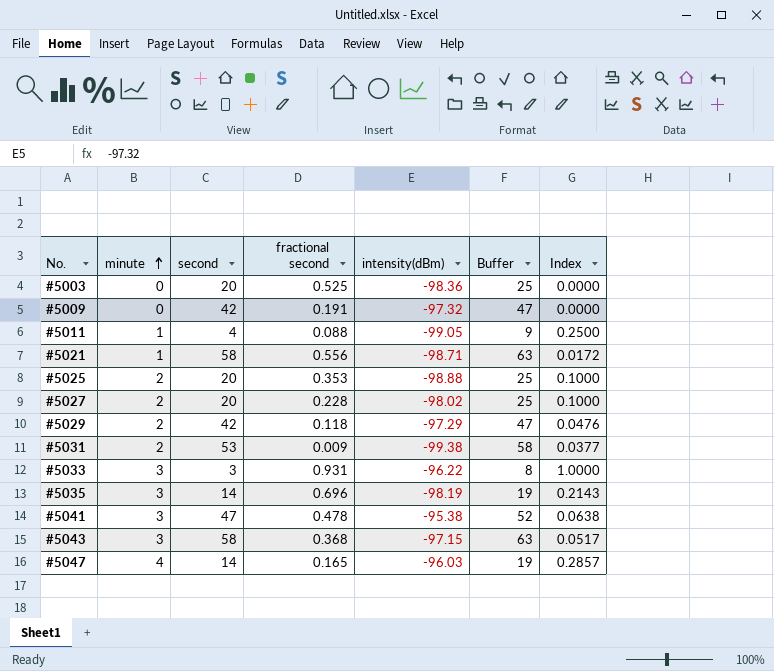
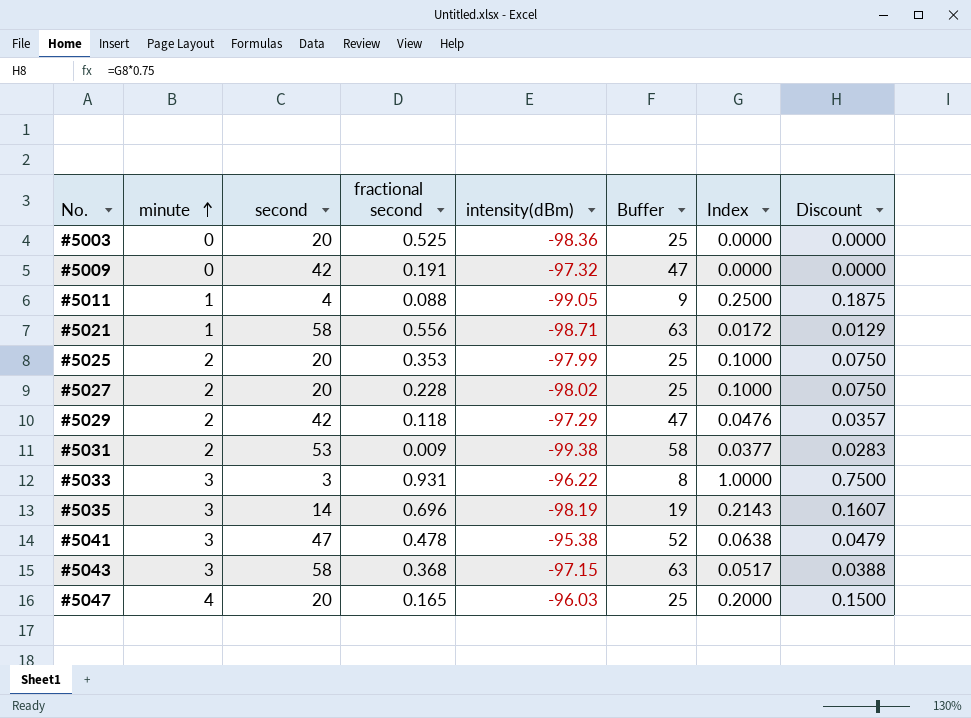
column Discount | formula: none -> [Index] * 0.75
#5025 | intensity(dBm): -98.88 -> -97.99
#5047 | second: 14 -> 20
#5047 | Buffer: 19 -> 25
#5047 | Index: 0.2857 -> 0.2000

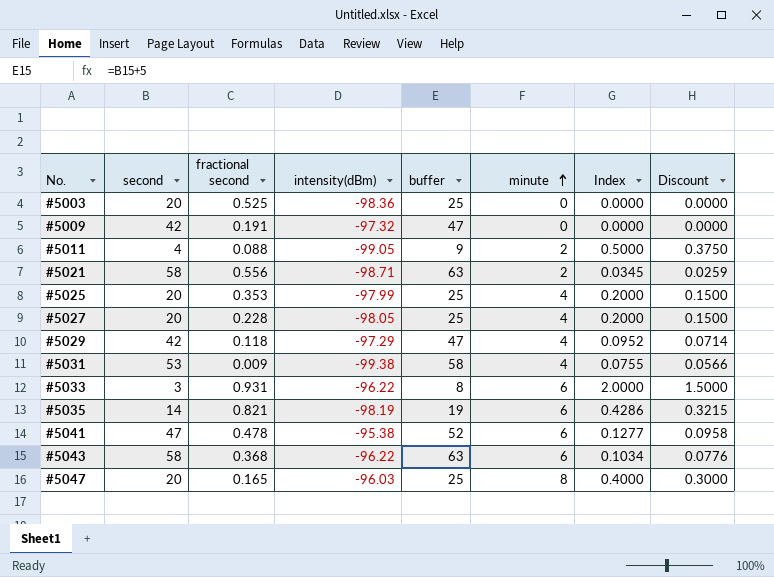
column name: Buffer -> buffer
column minute | position: 2 -> 6
#5011 | minute: 1 -> 2
#5011 | Index: 0.2500 -> 0.5000
#5011 | Discount: 0.1875 -> 0.3750
#5021 | minute: 1 -> 2
#5021 | Index: 0.0172 -> 0.0345
#5021 | Discount: 0.0129 -> 0.0259
#5025 | minute: 2 -> 4
#5025 | Index: 0.1000 -> 0.2000
#5025 | Discount: 0.0750 -> 0.1500
#5027 | intensity(dBm): -98.02 -> -98.05
#5027 | minute: 2 -> 4
#5027 | Index: 0.1000 -> 0.2000
#5027 | Discount: 0.0750 -> 0.1500
#5029 | minute: 2 -> 4
#5029 | Index: 0.0476 -> 0.0952
#5029 | Discount: 0.0357 -> 0.0714
#5031 | minute: 2 -> 4
#5031 | Index: 0.0377 -> 0.0755
#5031 | Discount: 0.0283 -> 0.0566
#5033 | minute: 3 -> 6
#5033 | Index: 1.0000 -> 2.0000
#5033 | Discount: 0.7500 -> 1.5000
#5035 | fractional second: 0.696 -> 0.821
#5035 | minute: 3 -> 6
#5035 | Index: 0.2143 -> 0.4286
#5035 | Discount: 0.1607 -> 0.3215
#5041 | minute: 3 -> 6
#5041 | Index: 0.0638 -> 0.1277
#5041 | Discount: 0.0479 -> 0.0958
#5043 | intensity(dBm): -97.15 -> -96.22
#5043 | minute: 3 -> 6
#5043 | Index: 0.0517 -> 0.1034
#5043 | Discount: 0.0388 -> 0.0776
#5047 | minute: 4 -> 8
#5047 | Index: 0.2000 -> 0.4000
#5047 | Discount: 0.1500 -> 0.3000

